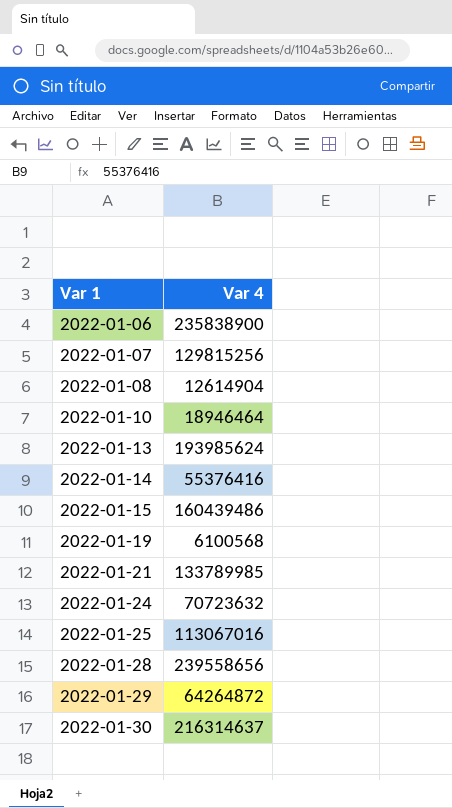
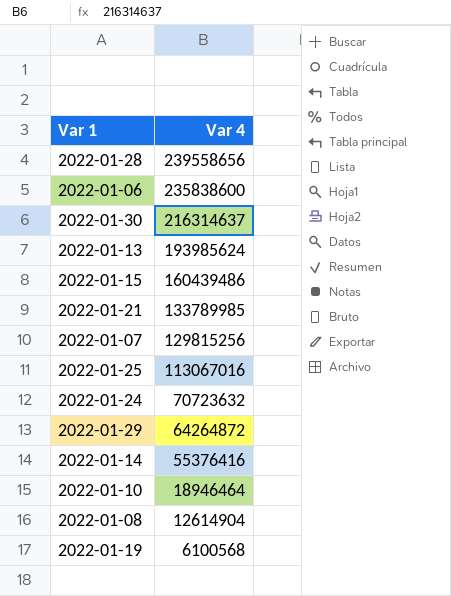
row order: Var 1 ascending -> Var 4 descending
2022-01-06 | Var 4: 235838900 -> 235838600

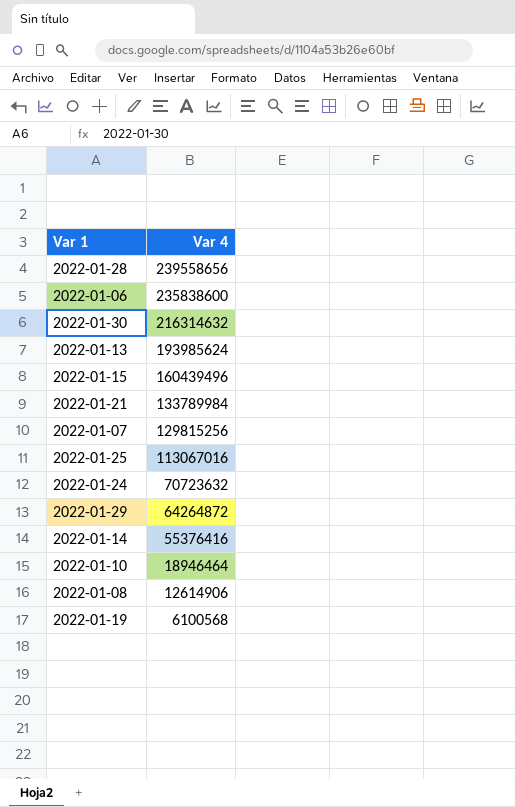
2022-01-30 | Var 4: 216314637 -> 216314632
2022-01-15 | Var 4: 160439486 -> 160439496
2022-01-21 | Var 4: 133789985 -> 133789984
2022-01-08 | Var 4: 12614904 -> 12614906

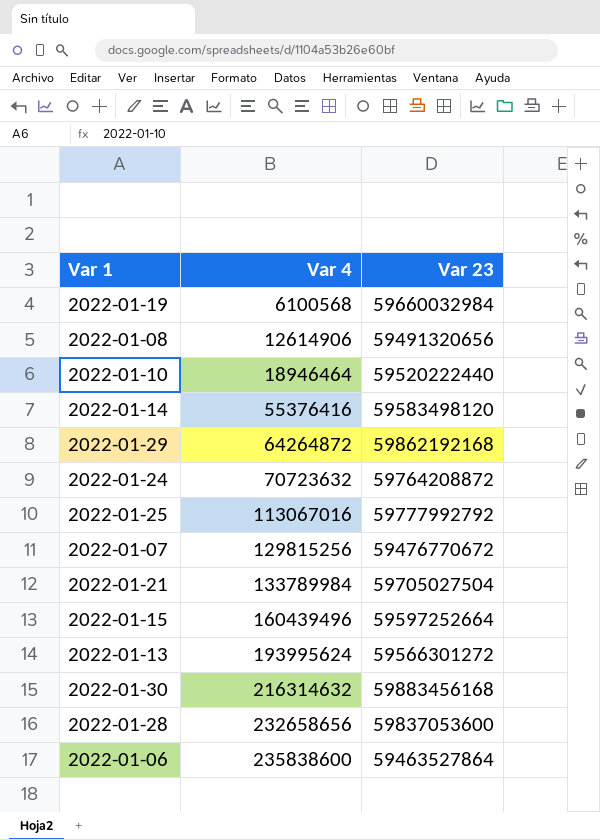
row order: Var 4 descending -> Var 4 ascending
column Var 23 | position: none -> 3
2022-01-13 | Var 4: 193985624 -> 193995624
2022-01-28 | Var 4: 239558656 -> 232658656

